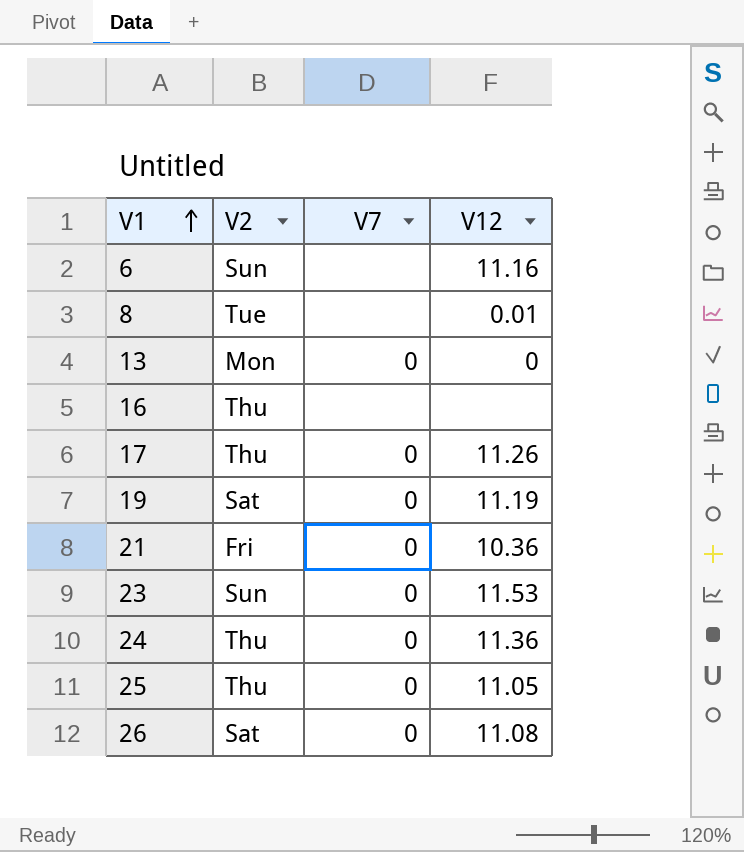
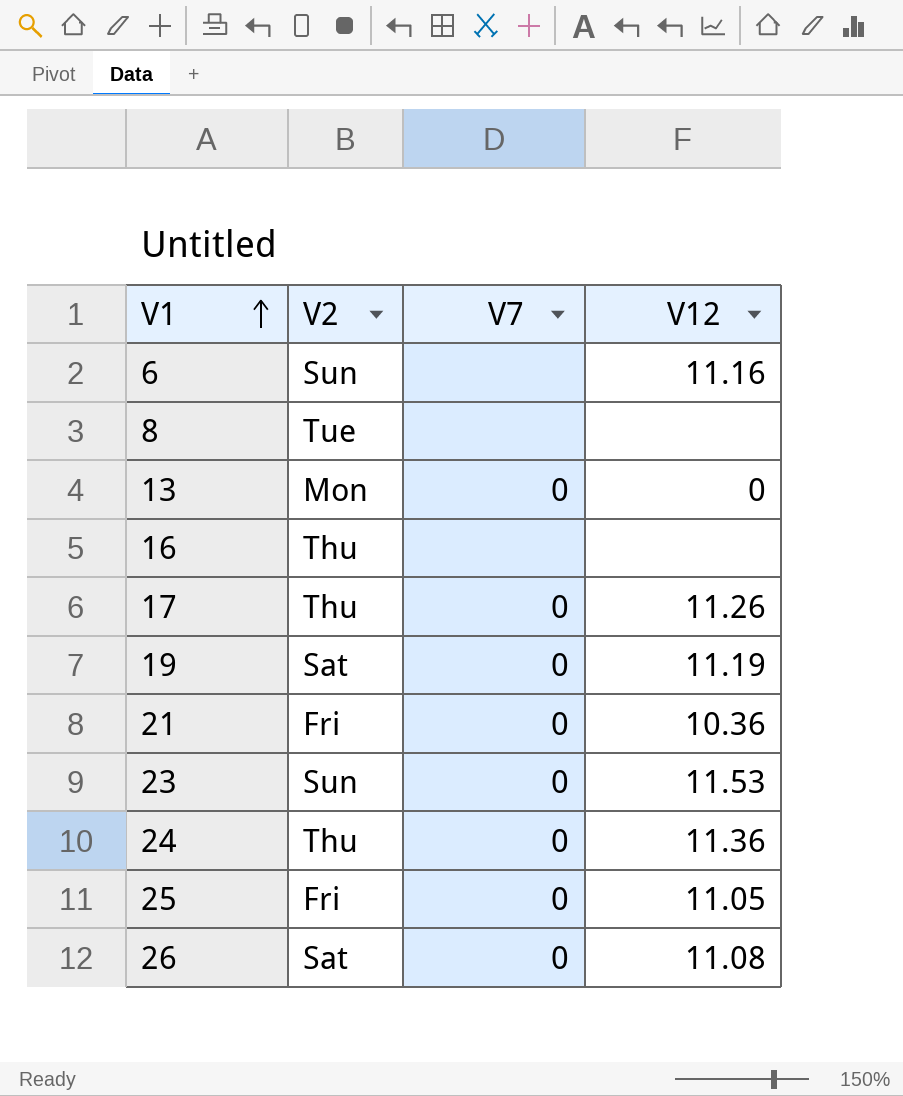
8 | V12: 0.01 -> none
25 | V2: Thu -> Fri

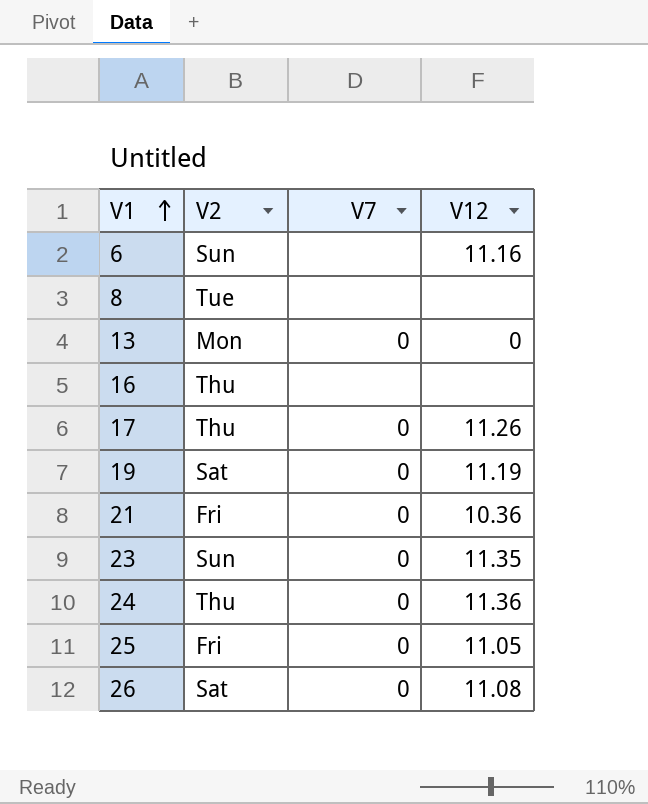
23 | V12: 11.53 -> 11.35

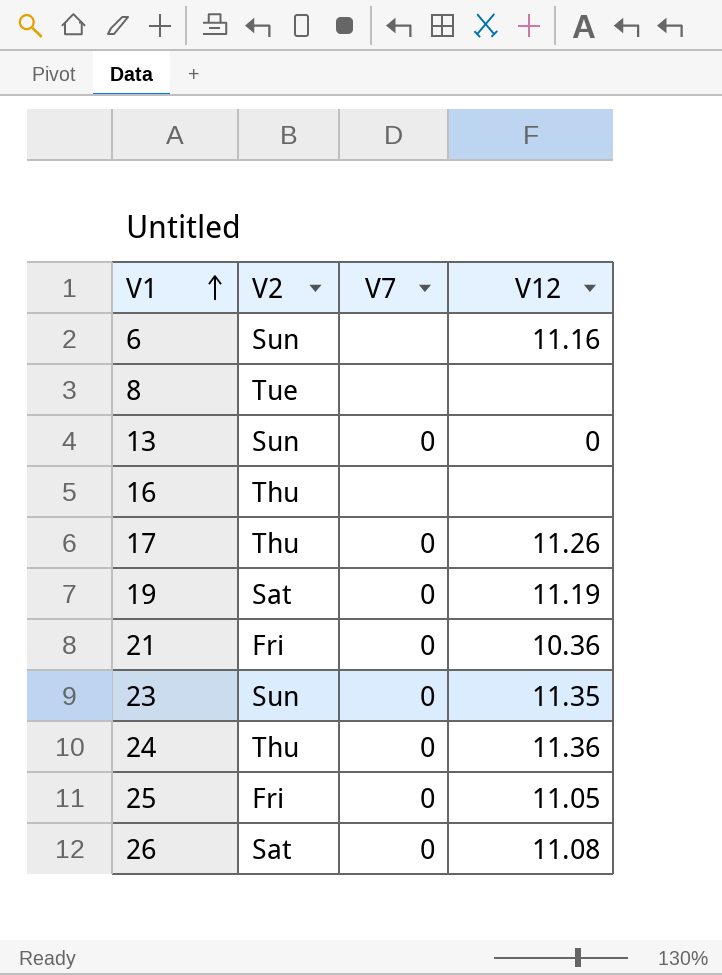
13 | V2: Mon -> Sun

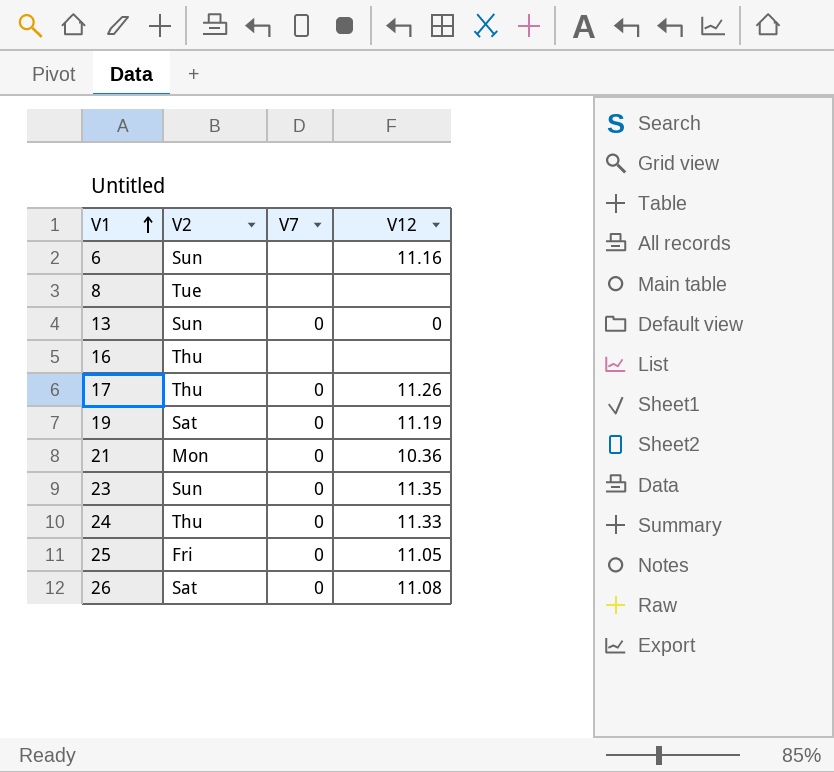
21 | V2: Fri -> Mon
24 | V12: 11.36 -> 11.33

